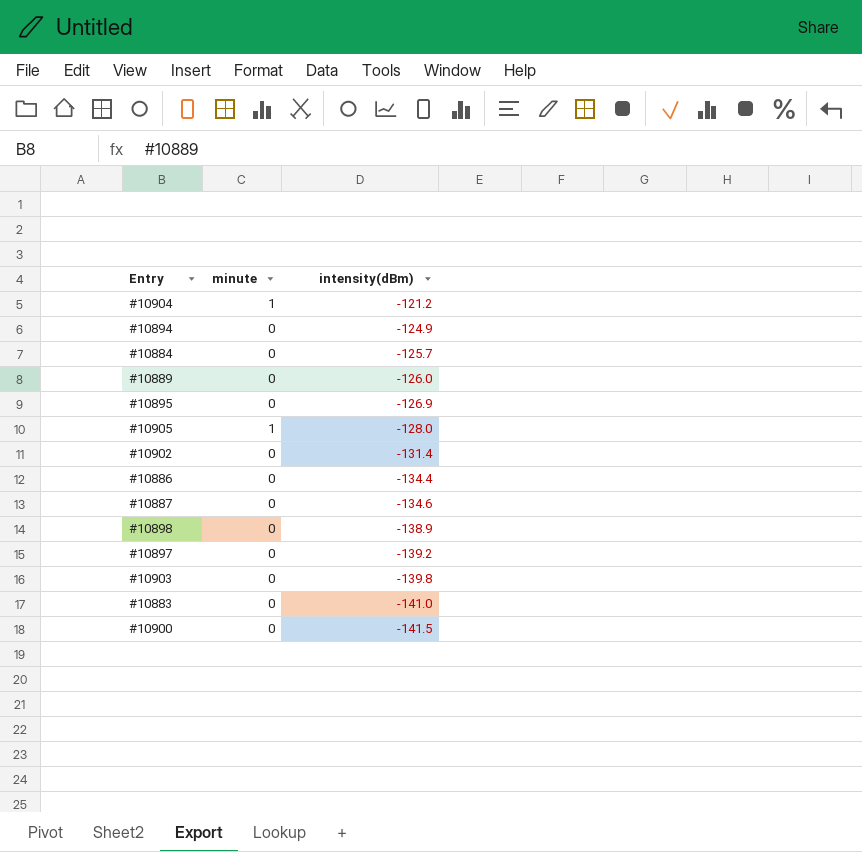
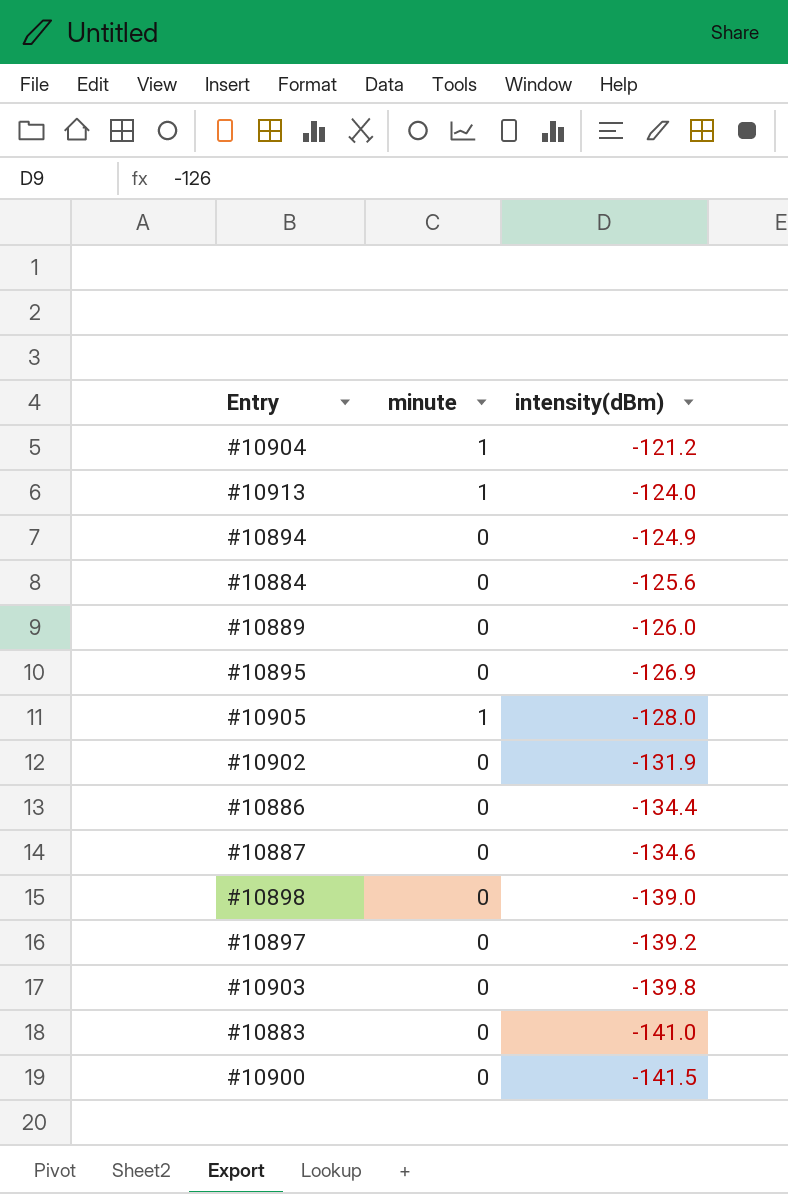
row #10913: none -> 1 | -124.0
#10884 | intensity(dBm): -125.7 -> -125.6
#10902 | intensity(dBm): -131.4 -> -131.9
#10898 | intensity(dBm): -138.9 -> -139.0

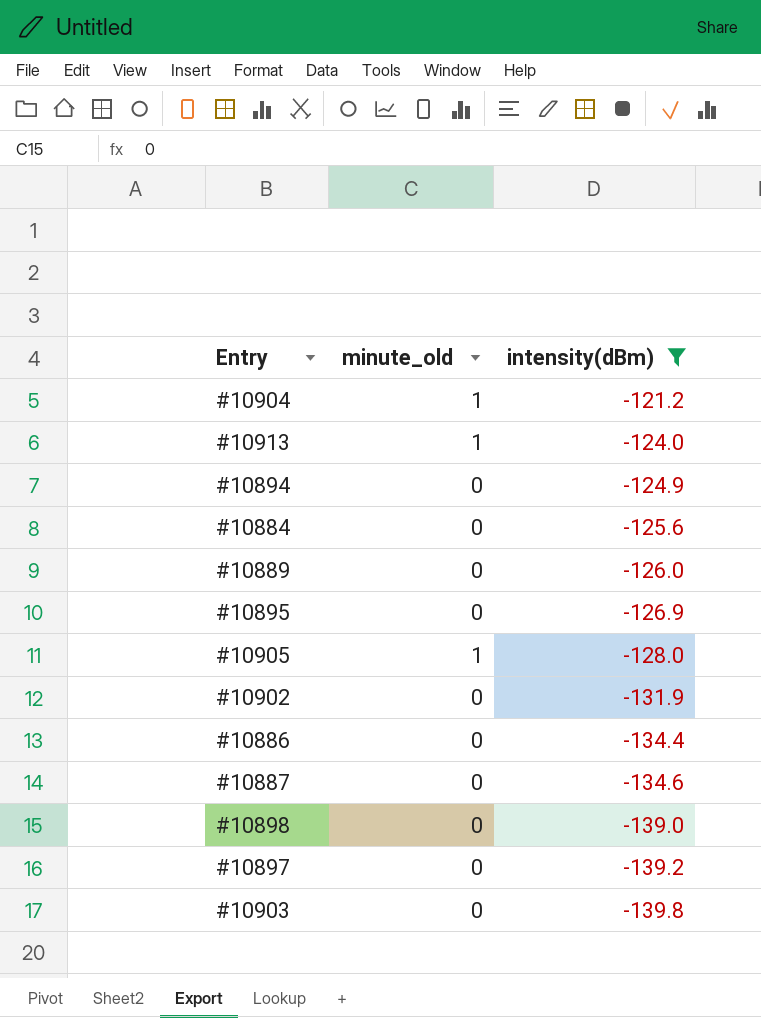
filter: none -> intensity(dBm) >= -139.8
column name: minute -> minute_old

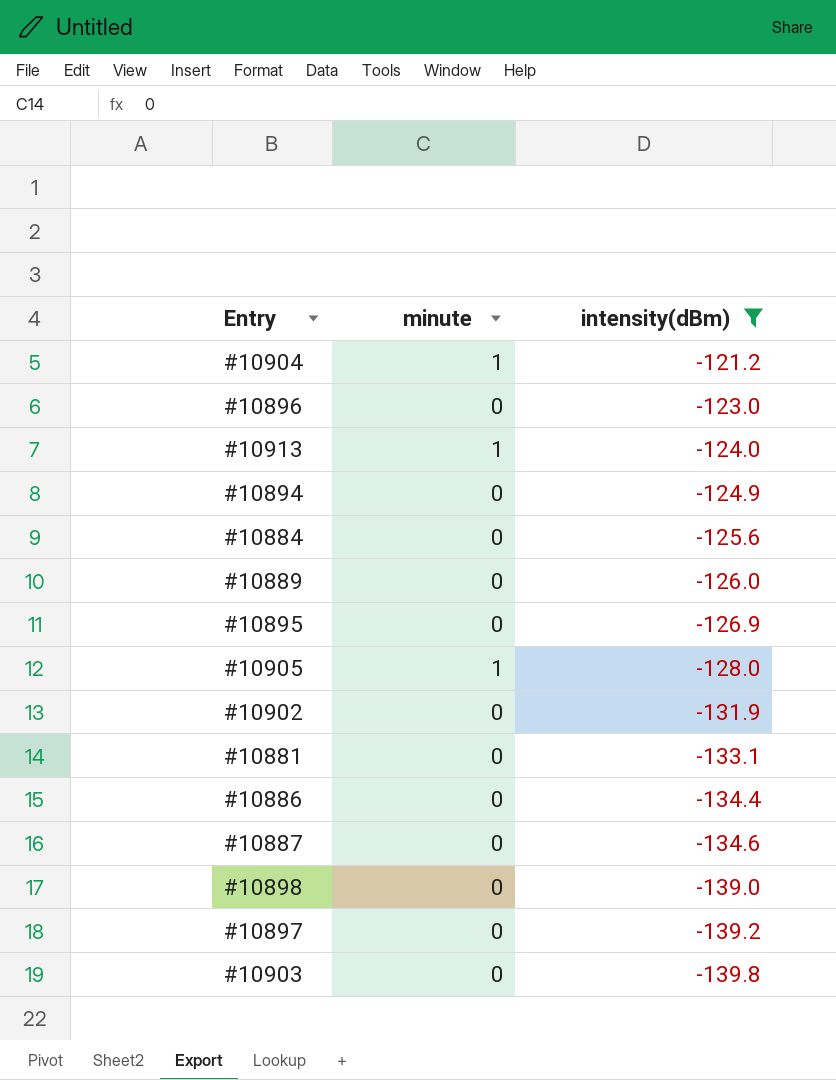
column name: minute_old -> minute
row #10896: none -> 0 | -123.0
row #10881: none -> 0 | -133.1

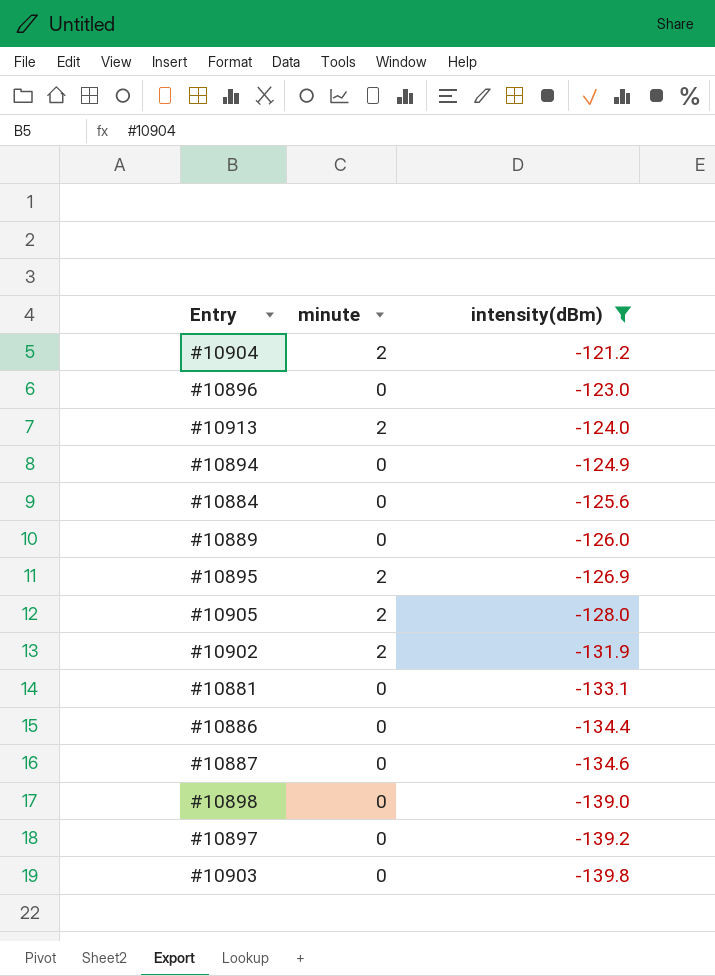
#10904 | minute: 1 -> 2
#10913 | minute: 1 -> 2
#10895 | minute: 0 -> 2
#10905 | minute: 1 -> 2
#10902 | minute: 0 -> 2

